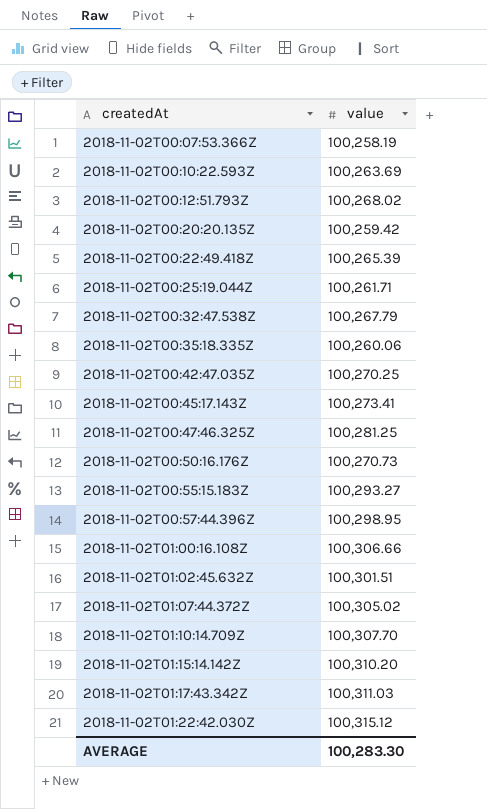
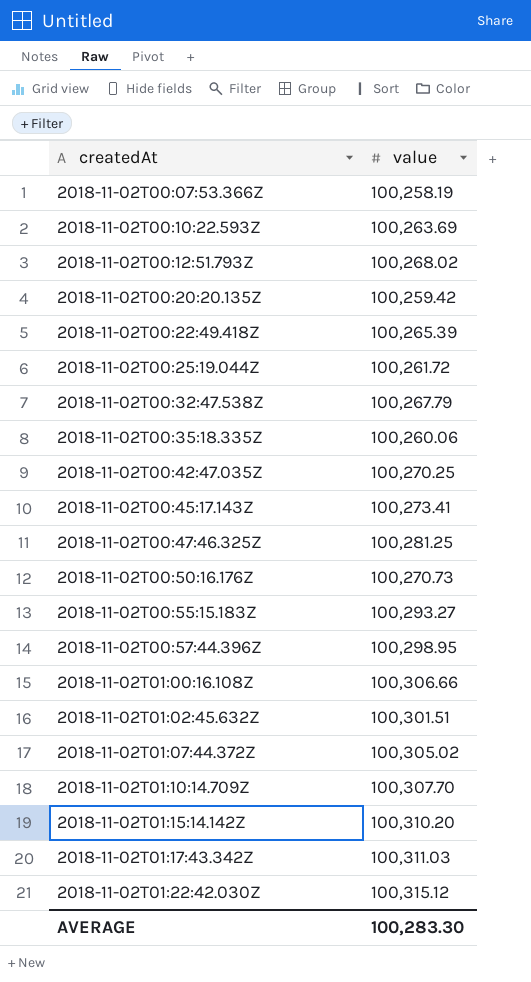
2018-11-02T00:25:19.044Z | value: 100,261.71 -> 100,261.72

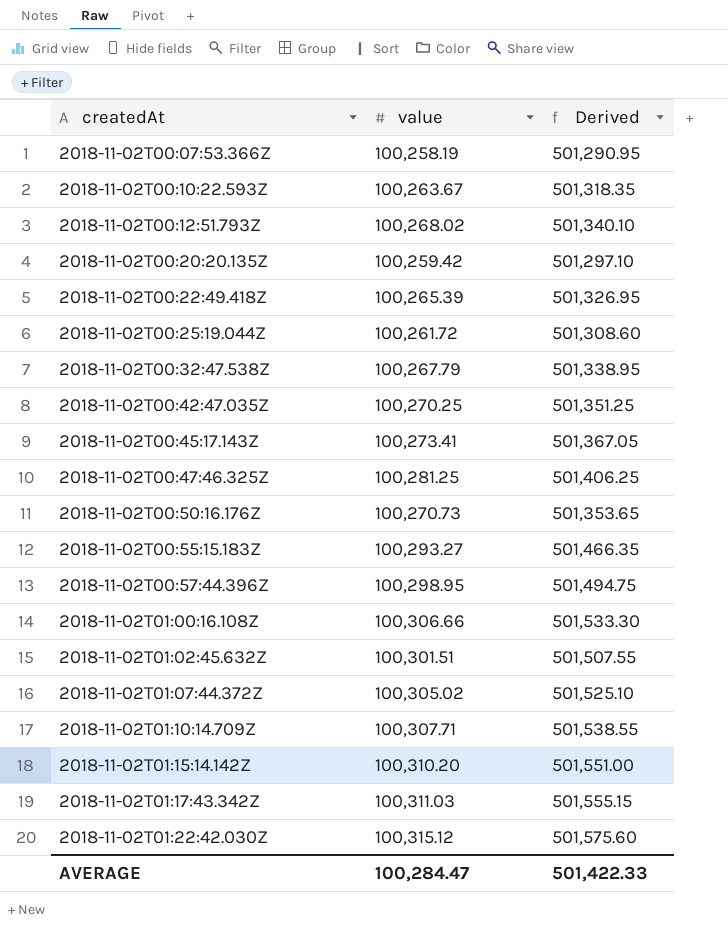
column Derived | formula: none -> [value] * 5
row 2018-11-02T00:35:18.335Z: 100,260.06 -> none
2018-11-02T00:10:22.593Z | value: 100,263.69 -> 100,263.67
2018-11-02T01:10:14.709Z | value: 100,307.70 -> 100,307.71
AVERAGE | value: 100,283.30 -> 100,284.47

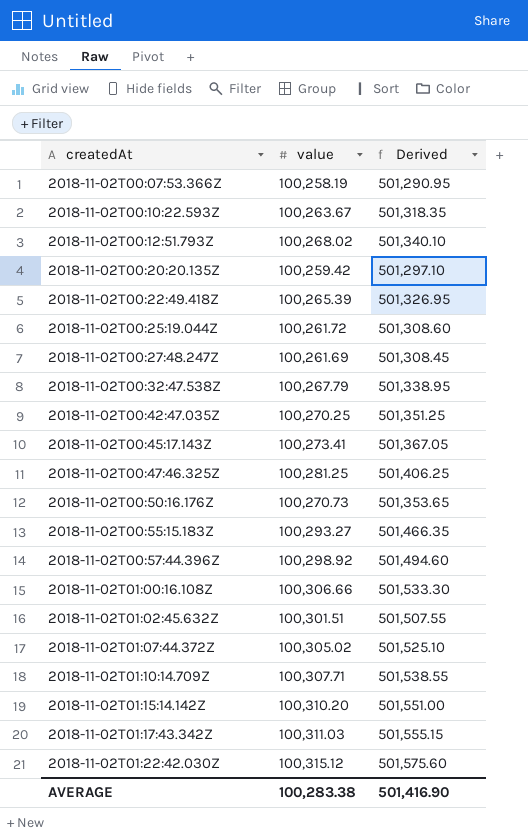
row 2018-11-02T00:27:48.247Z: none -> 100,261.69 | 501,308.45
2018-11-02T00:57:44.396Z | value: 100,298.95 -> 100,298.92
2018-11-02T00:57:44.396Z | Derived: 501,494.75 -> 501,494.60
AVERAGE | value: 100,284.47 -> 100,283.38
AVERAGE | Derived: 501,422.33 -> 501,416.90

